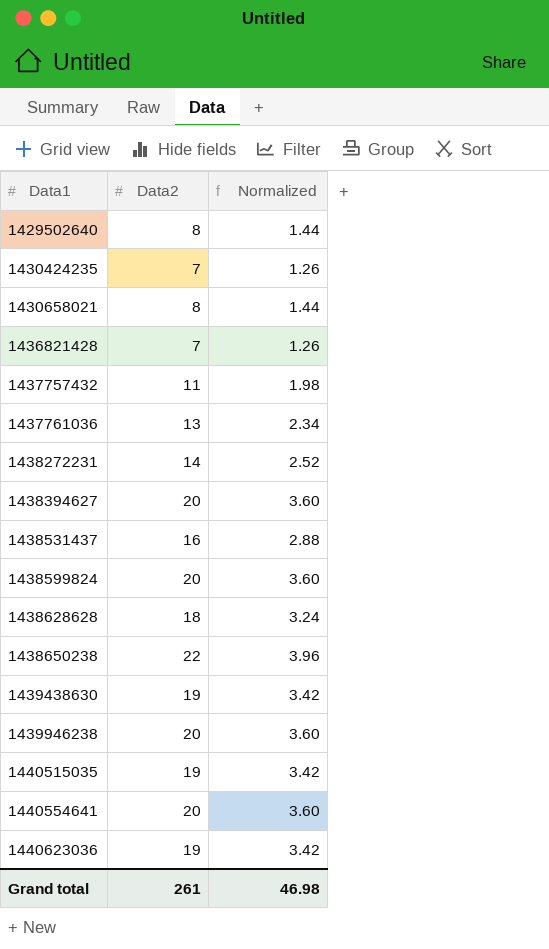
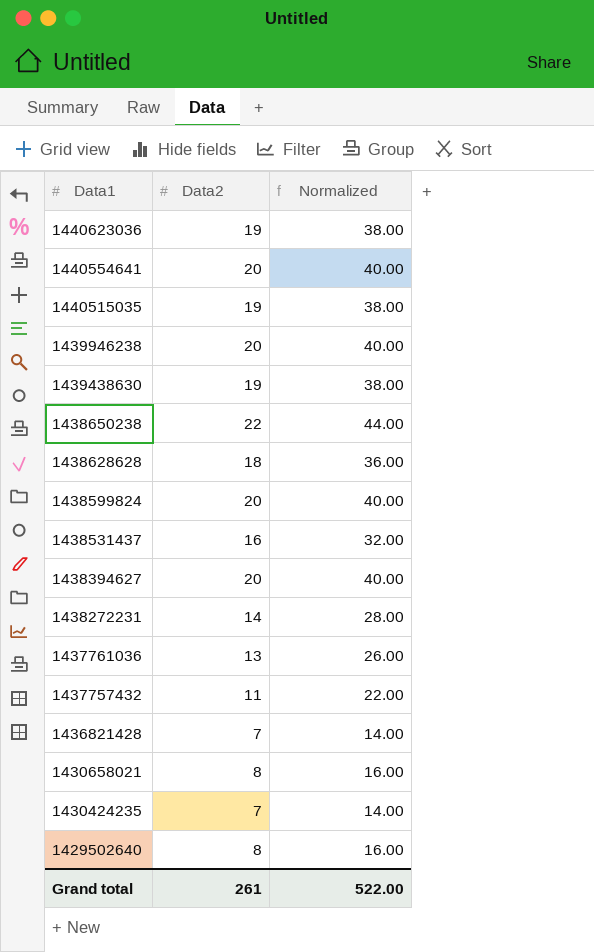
row order: Data1 ascending -> Data1 descending
column Normalized | formula: [Data2] * 0.18 -> [Data2] * 2
Grand total | Normalized: 46.98 -> 522.00

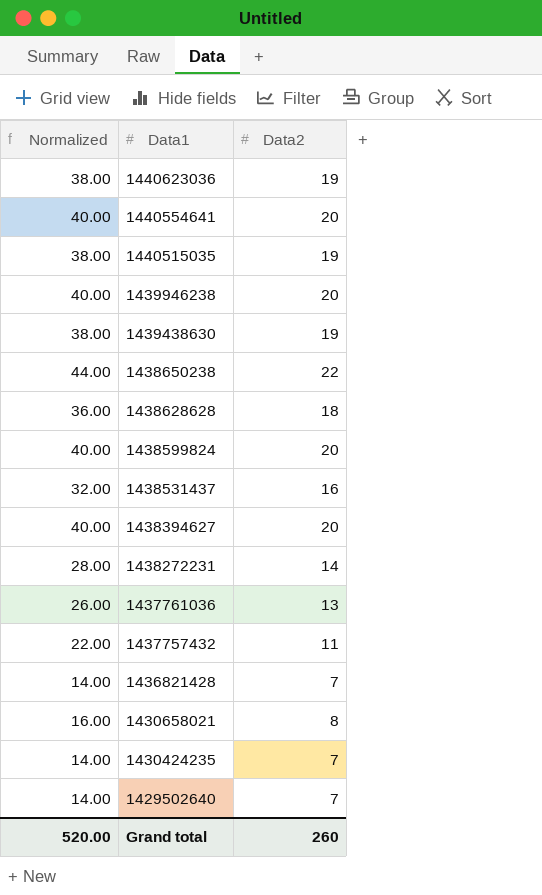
column Normalized | position: 3 -> 1
1429502640 | Normalized: 16.00 -> 14.00
1429502640 | Data2: 8 -> 7
Grand total | Normalized: 522.00 -> 520.00
Grand total | Data2: 261 -> 260

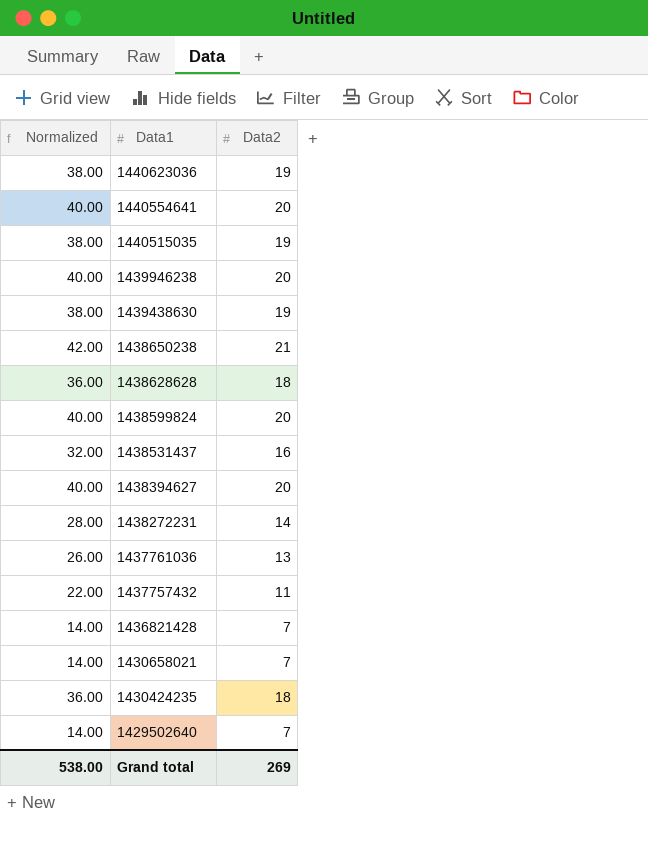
1438650238 | Normalized: 44.00 -> 42.00
1438650238 | Data2: 22 -> 21
1430658021 | Normalized: 16.00 -> 14.00
1430658021 | Data2: 8 -> 7
1430424235 | Normalized: 14.00 -> 36.00
1430424235 | Data2: 7 -> 18
Grand total | Normalized: 520.00 -> 538.00
Grand total | Data2: 260 -> 269

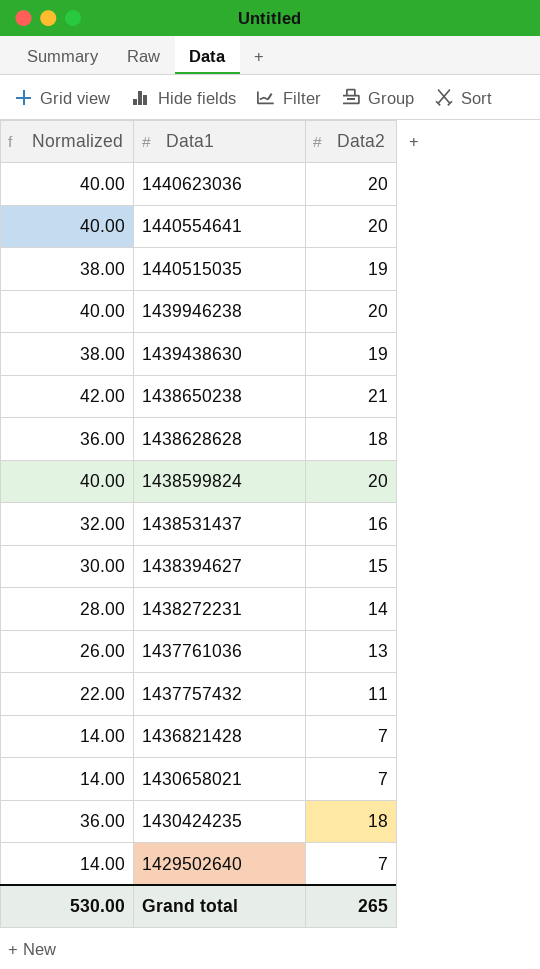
1440623036 | Normalized: 38.00 -> 40.00
1440623036 | Data2: 19 -> 20
1438394627 | Normalized: 40.00 -> 30.00
1438394627 | Data2: 20 -> 15
Grand total | Normalized: 538.00 -> 530.00
Grand total | Data2: 269 -> 265

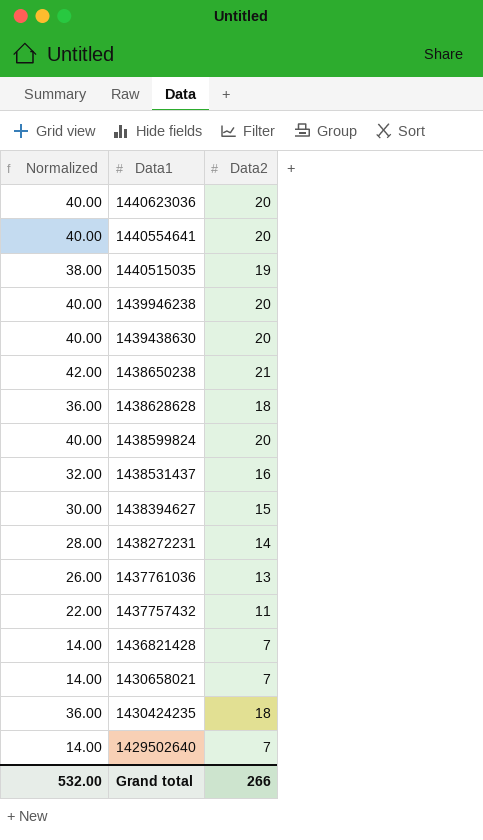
1439438630 | Normalized: 38.00 -> 40.00
1439438630 | Data2: 19 -> 20
Grand total | Normalized: 530.00 -> 532.00
Grand total | Data2: 265 -> 266

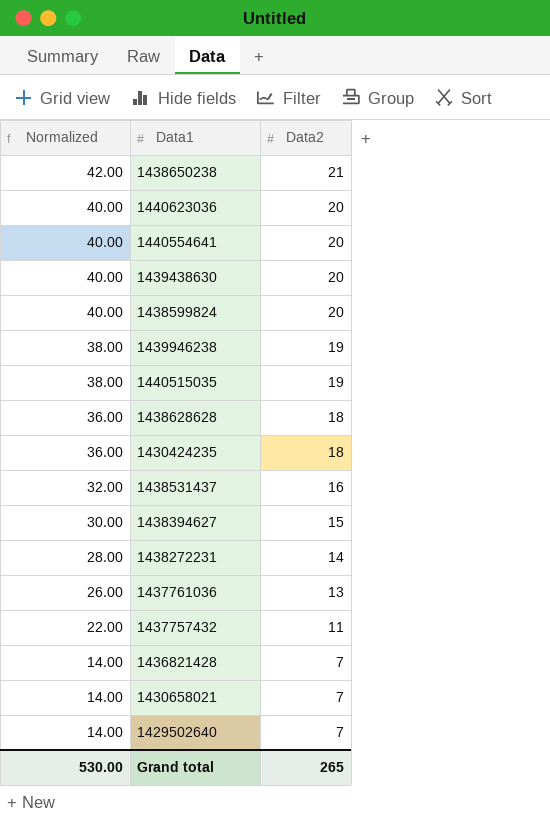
row order: Data1 descending -> Normalized descending
1439946238 | Normalized: 40.00 -> 38.00
1439946238 | Data2: 20 -> 19
Grand total | Normalized: 532.00 -> 530.00
Grand total | Data2: 266 -> 265

